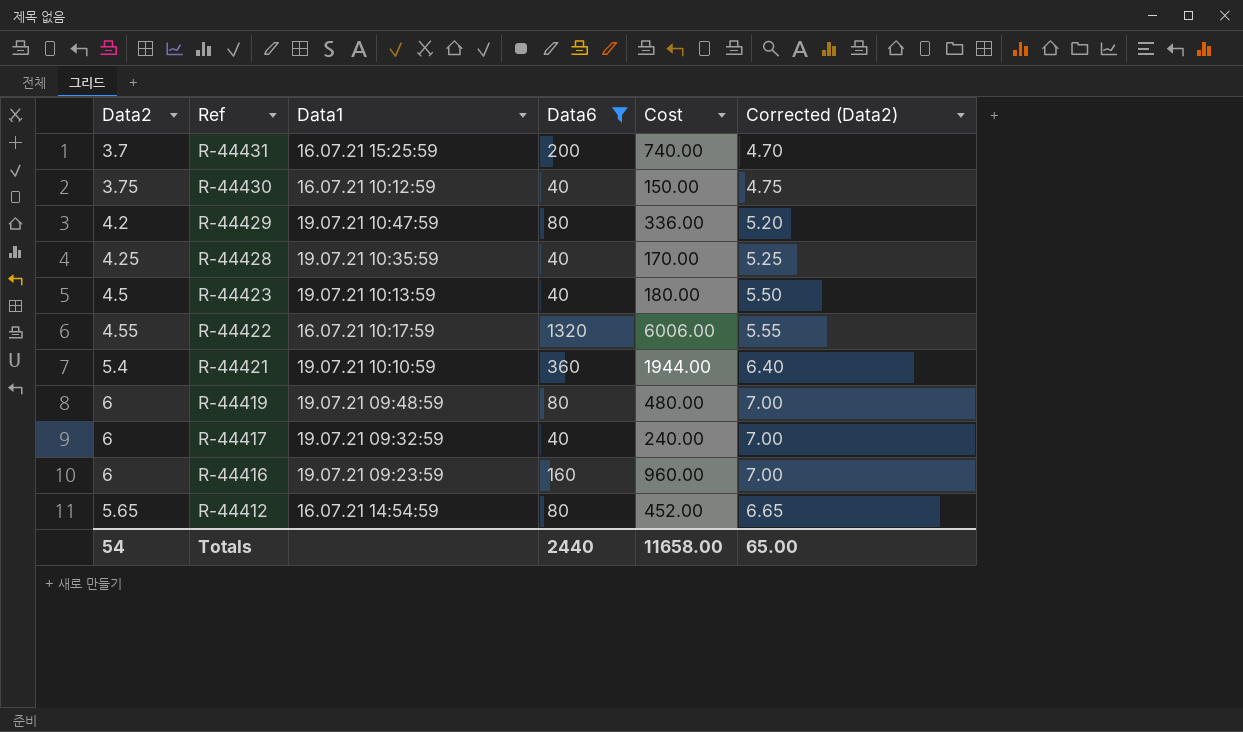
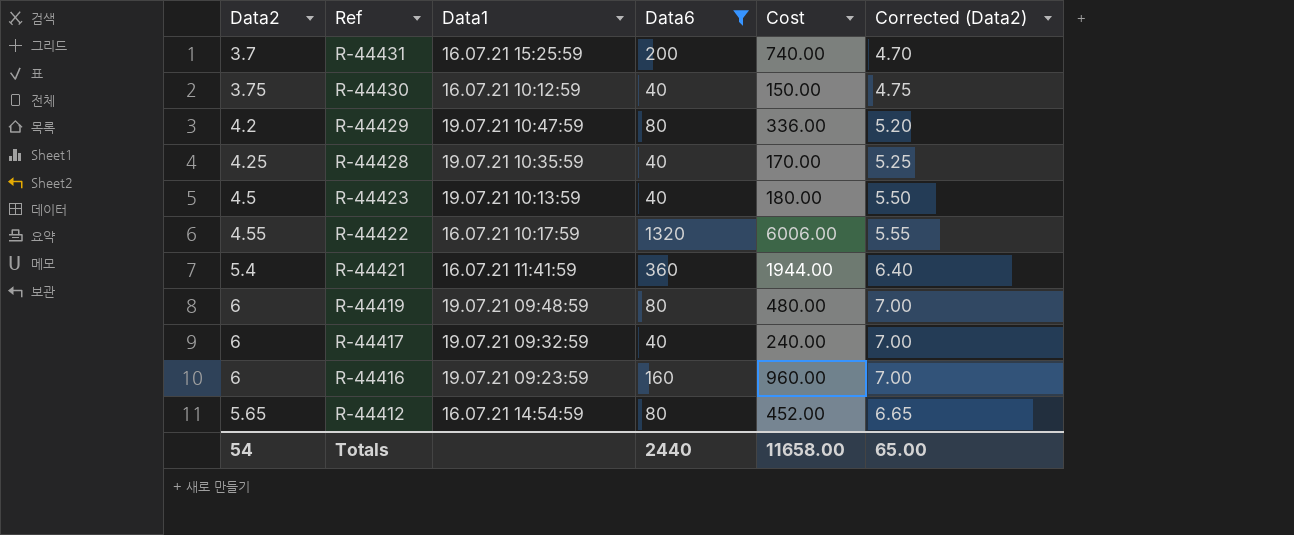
R-44421 | Data1: 19.07.21 10:10:59 -> 16.07.21 11:41:59

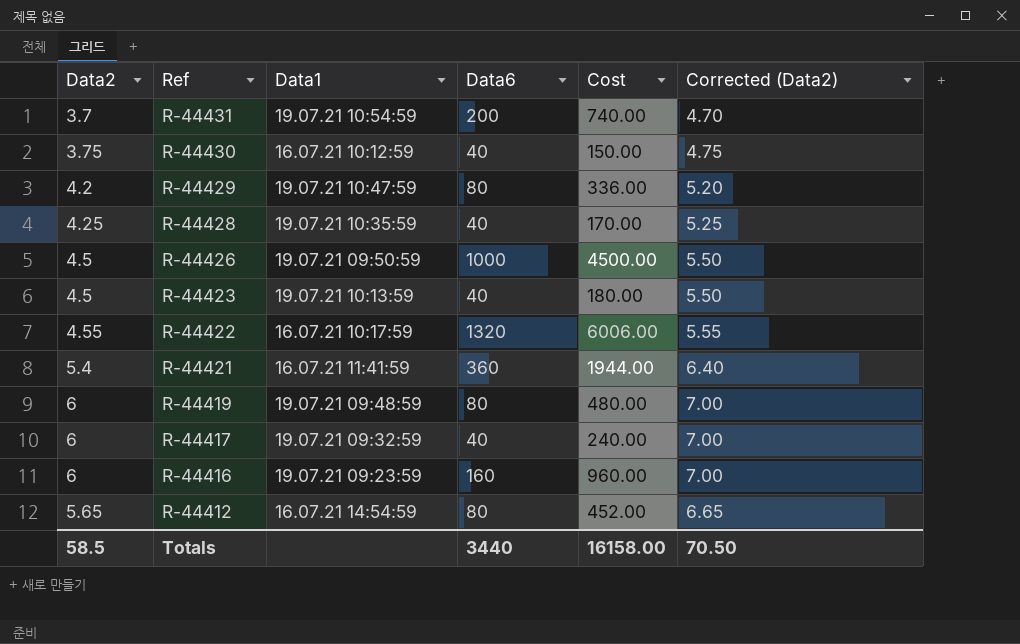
filter: Data6 != 1000 -> none
R-44431 | Data1: 16.07.21 15:25:59 -> 19.07.21 10:54:59
Totals | Data2: 54 -> 58.5
Totals | Data6: 2440 -> 3440
Totals | Cost: 11658.00 -> 16158.00
Totals | Corrected (Data2): 65.00 -> 70.50

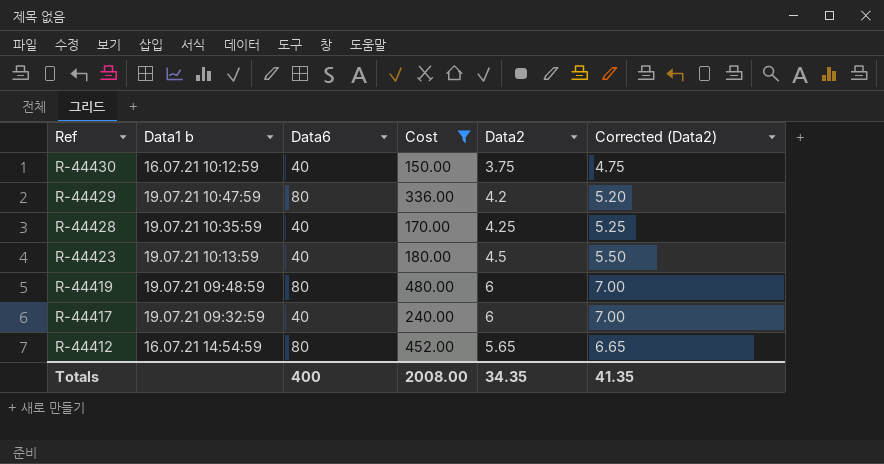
filter: none -> Cost <= 480.00
column name: Data1 -> Data1 b
column Data2 | position: 1 -> 5
Totals | Data6: 3440 -> 400
Totals | Cost: 16158.00 -> 2008.00
Totals | Data2: 58.5 -> 34.35
Totals | Corrected (Data2): 70.50 -> 41.35

